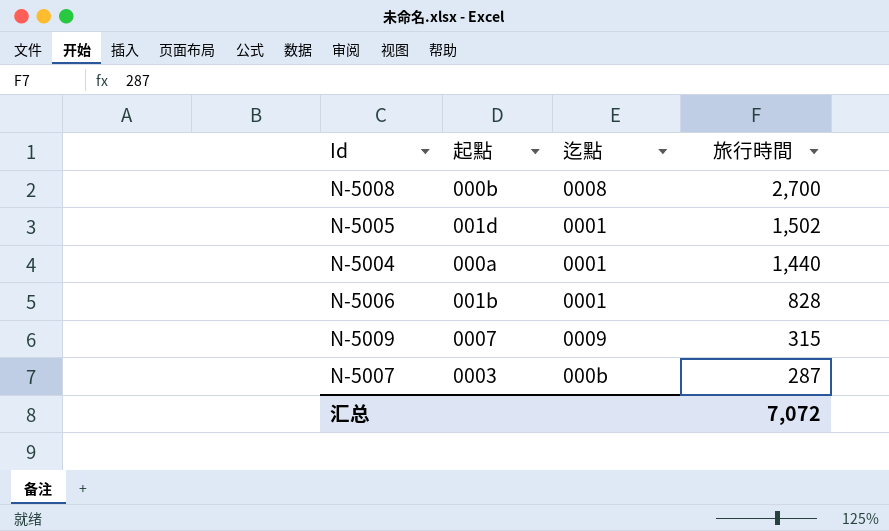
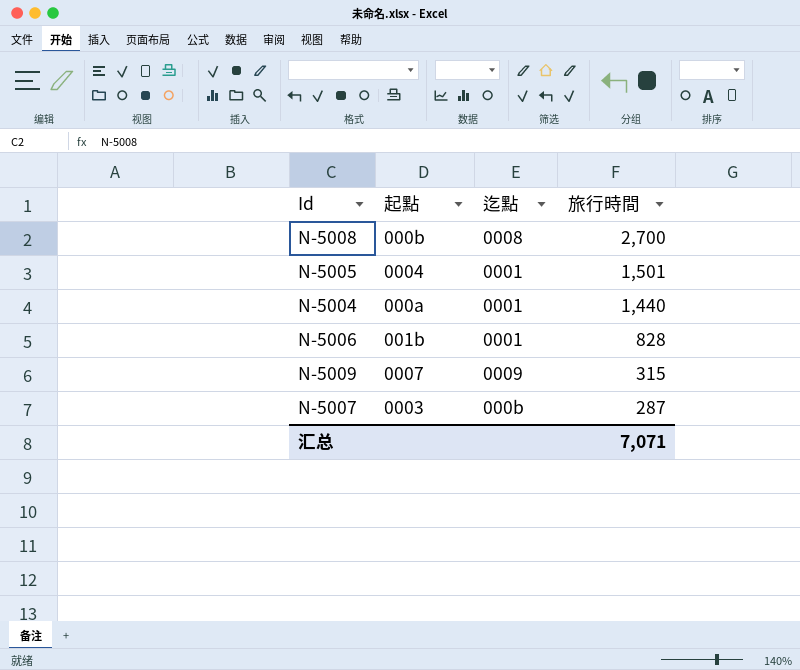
N-5005 | 起點: 001d -> 0004
N-5005 | 旅行時間: 1,502 -> 1,501
汇总 | 旅行時間: 7,072 -> 7,071

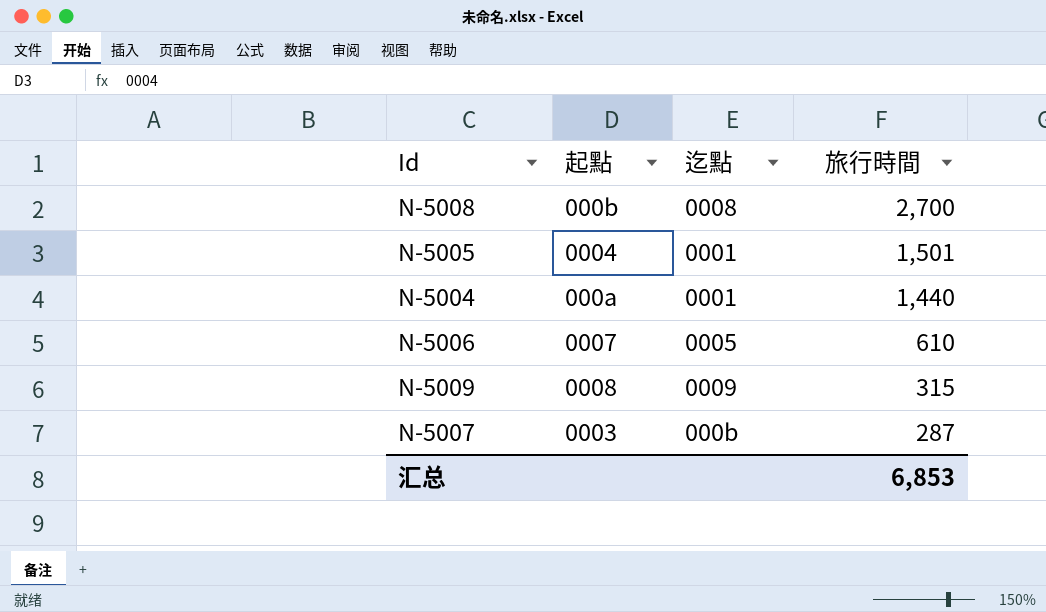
N-5006 | 起點: 001b -> 0007
N-5006 | 迄點: 0001 -> 0005
N-5006 | 旅行時間: 828 -> 610
N-5009 | 起點: 0007 -> 0008
汇总 | 旅行時間: 7,071 -> 6,853

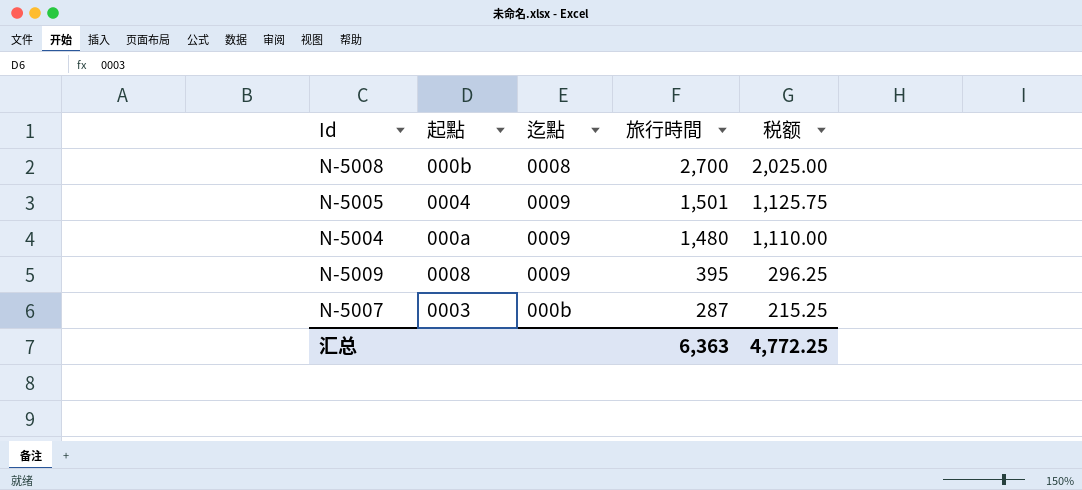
column 税额 | formula: none -> [旅行時間] * 0.75
row N-5006: 0007 | 0005 | 610 -> none
N-5005 | 迄點: 0001 -> 0009
N-5004 | 迄點: 0001 -> 0009
N-5004 | 旅行時間: 1,440 -> 1,480
N-5009 | 旅行時間: 315 -> 395
汇总 | 旅行時間: 6,853 -> 6,363

